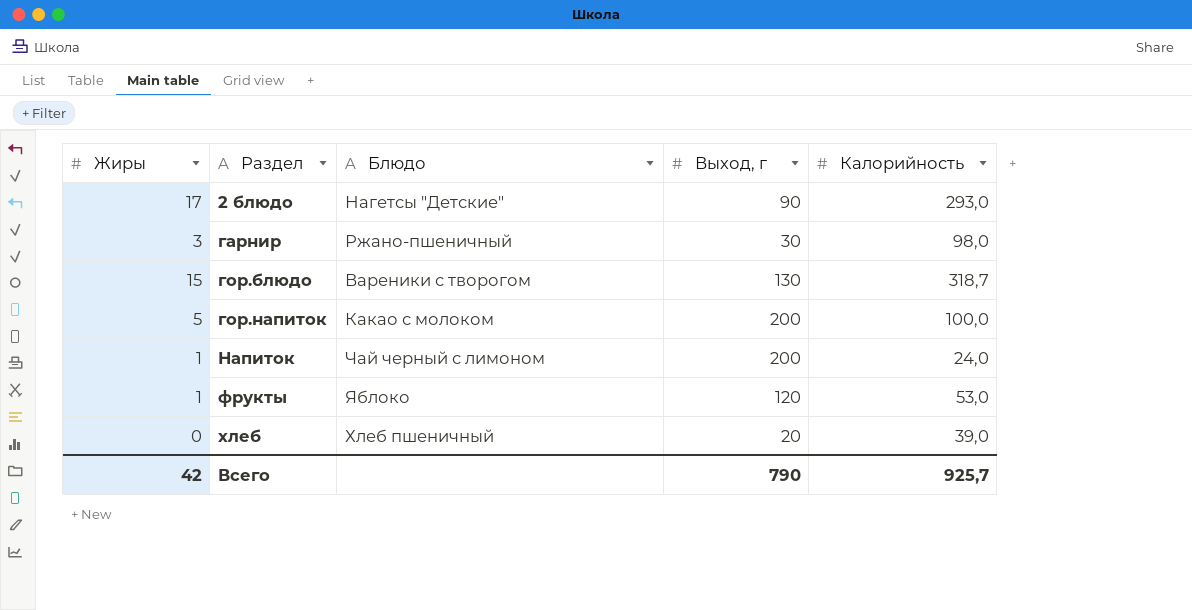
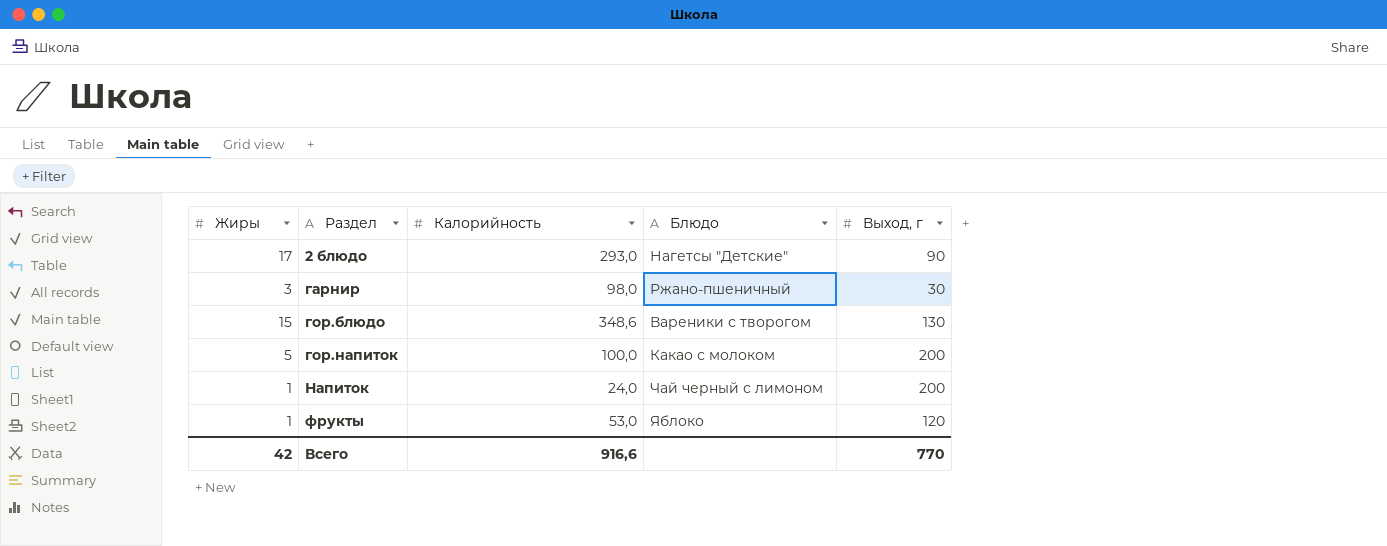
column Калорийность | position: 5 -> 3
row хлеб: 0 | Хлеб пшеничный | 20 | 39,0 -> none
гор.блюдо | Калорийность: 318,7 -> 348,6
Всего | Калорийность: 925,7 -> 916,6
Всего | Выход, г: 790 -> 770

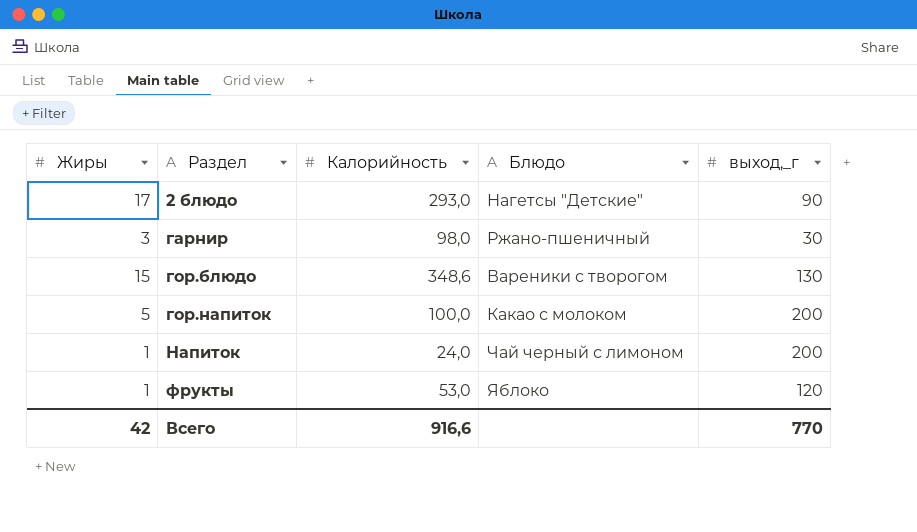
column name: Выход, г -> выход,_г

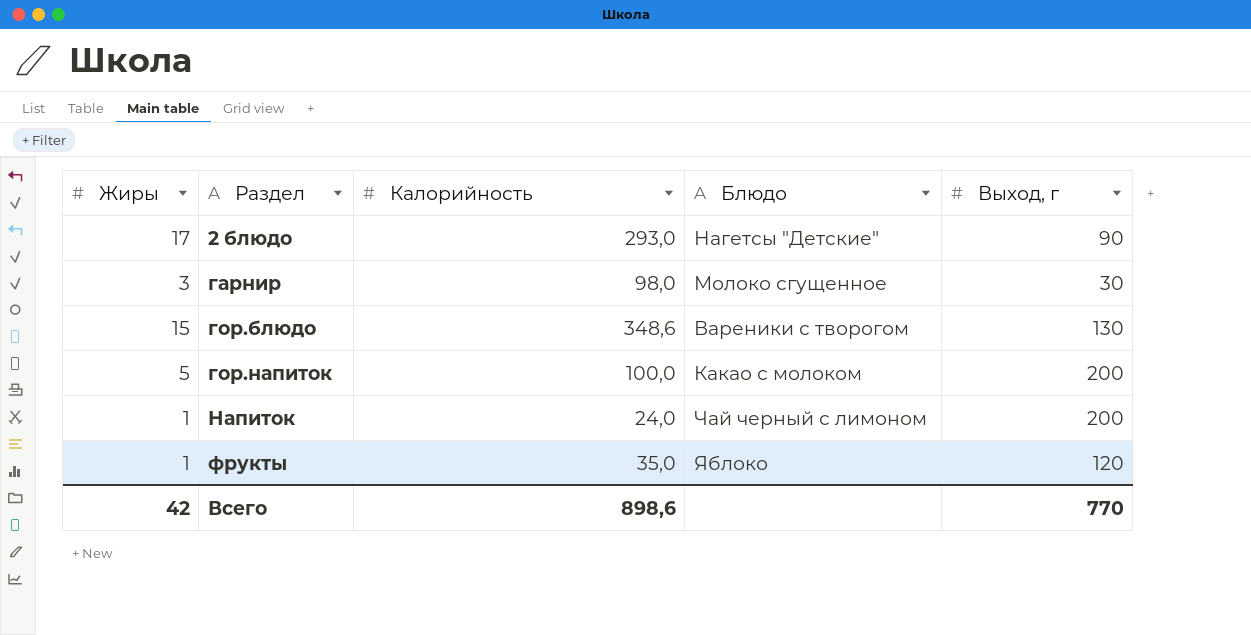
column name: выход,_г -> Выход, г
гарнир | Блюдо: Ржано-пшеничный -> Молоко сгущенное
фрукты | Калорийность: 53,0 -> 35,0
Всего | Калорийность: 916,6 -> 898,6

